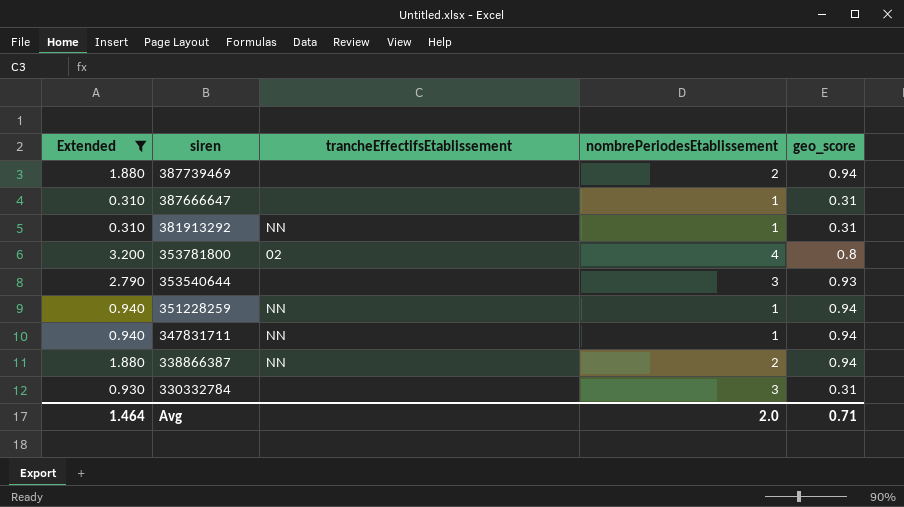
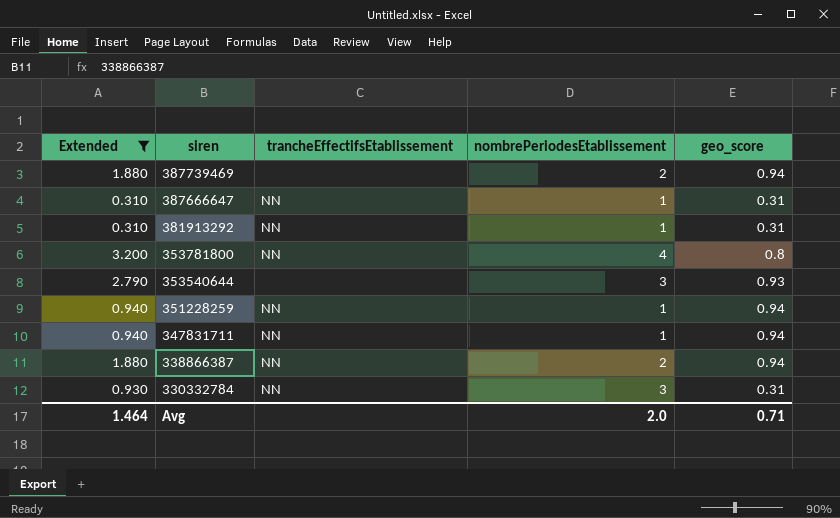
387666647 | trancheEffectifsEtablissement: none -> NN
353781800 | trancheEffectifsEtablissement: 02 -> NN
330332784 | trancheEffectifsEtablissement: none -> NN

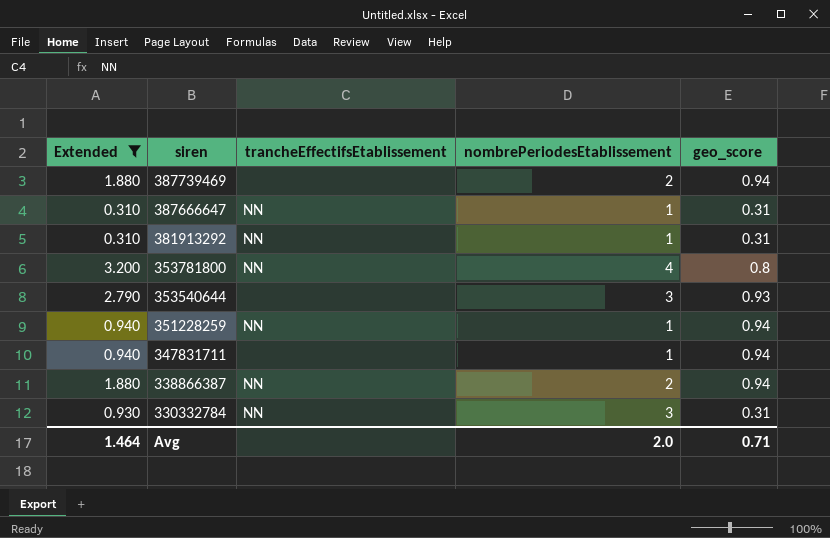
347831711 | trancheEffectifsEtablissement: NN -> none

